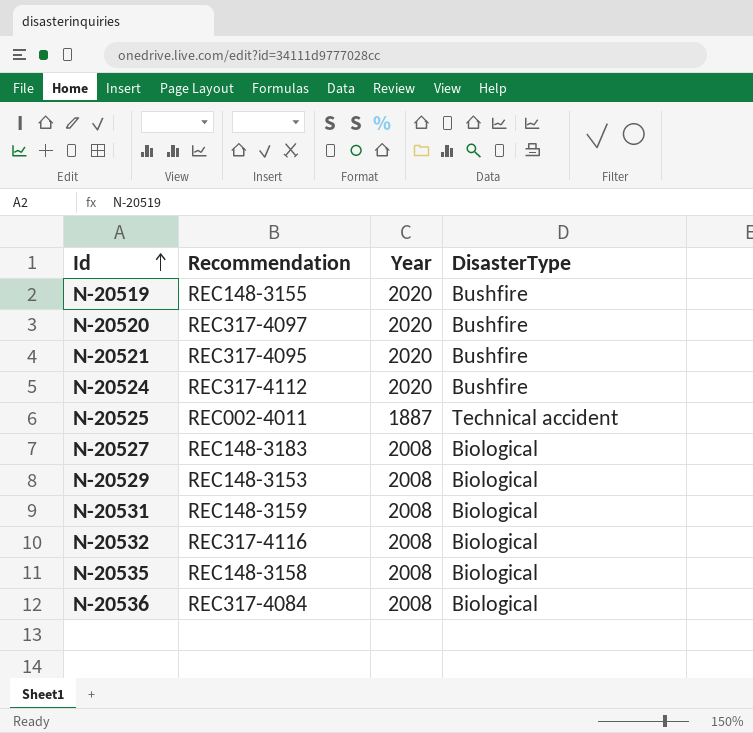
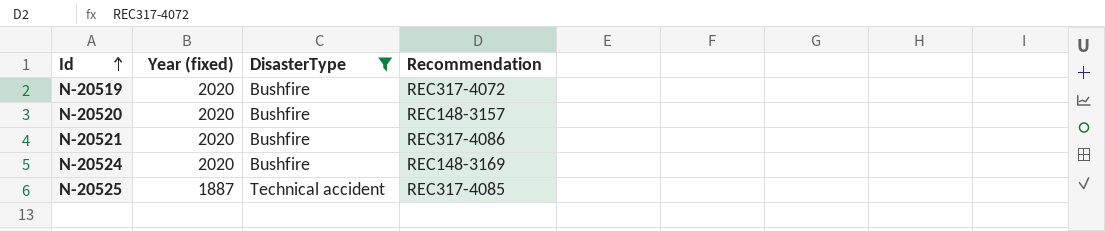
filter: none -> DisasterType != Biological
column name: Year -> Year (fixed)
column Recommendation | position: 2 -> 4
N-20519 | Recommendation: REC148-3155 -> REC317-4072
N-20520 | Recommendation: REC317-4097 -> REC148-3157
N-20521 | Recommendation: REC317-4095 -> REC317-4086
N-20524 | Recommendation: REC317-4112 -> REC148-3169
N-20525 | Recommendation: REC002-4011 -> REC317-4085

